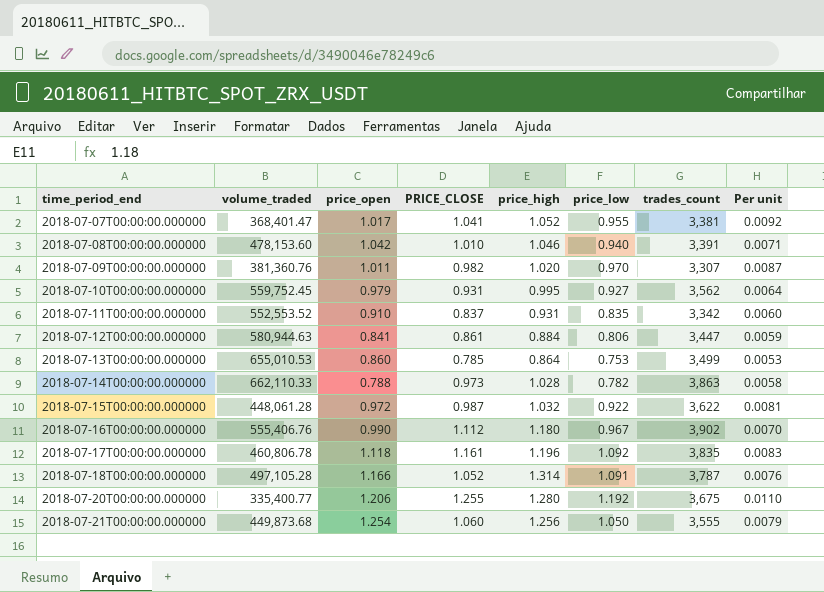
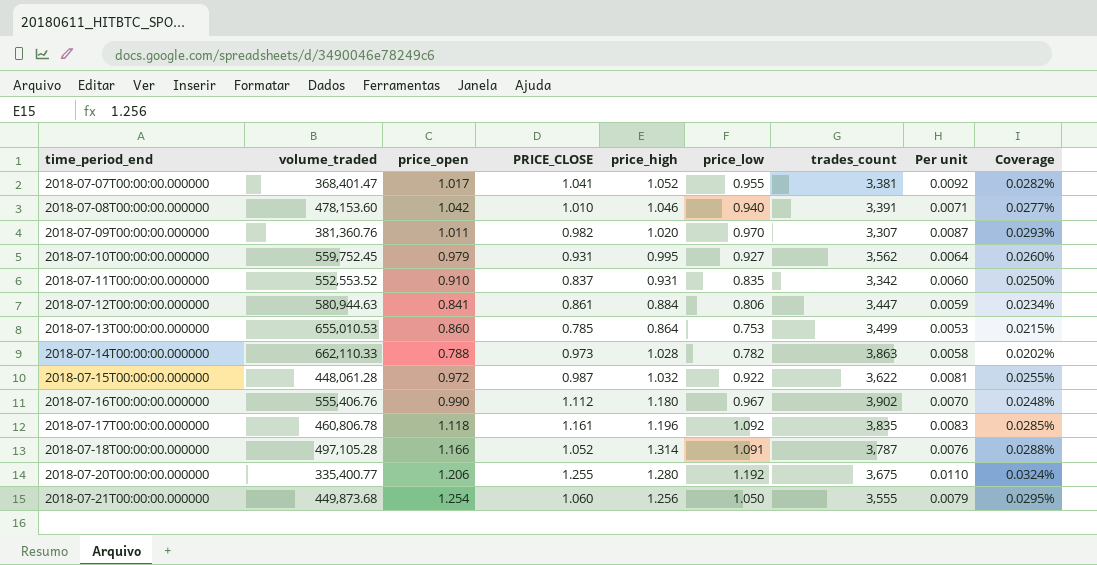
column Coverage | formula: none -> [price_low] / [trades_count]

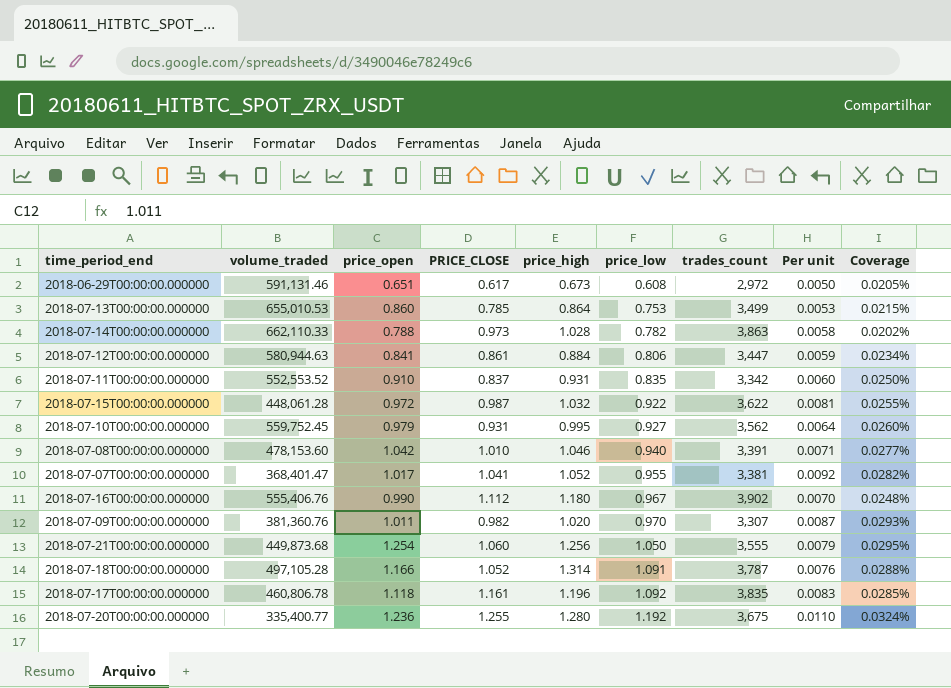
row order: time_period_end ascending -> price_low ascending
row 2018-06-29T00:00:00.000000: none -> 591,131.46 | 0.651 | 0.617 | 0.673 | 0.608 | 2,972 | 0.0050 | 0.0205%
2018-07-20T00:00:00.000000 | price_open: 1.206 -> 1.236

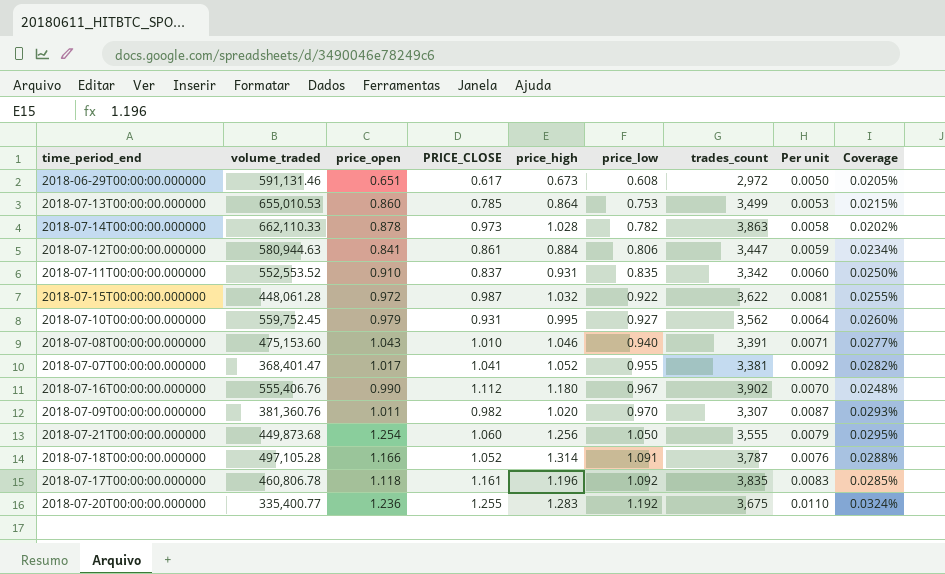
2018-07-14T00:00:00.000000 | price_open: 0.788 -> 0.878
2018-07-08T00:00:00.000000 | volume_traded: 478,153.60 -> 475,153.60
2018-07-08T00:00:00.000000 | price_open: 1.042 -> 1.043
2018-07-20T00:00:00.000000 | price_high: 1.280 -> 1.283

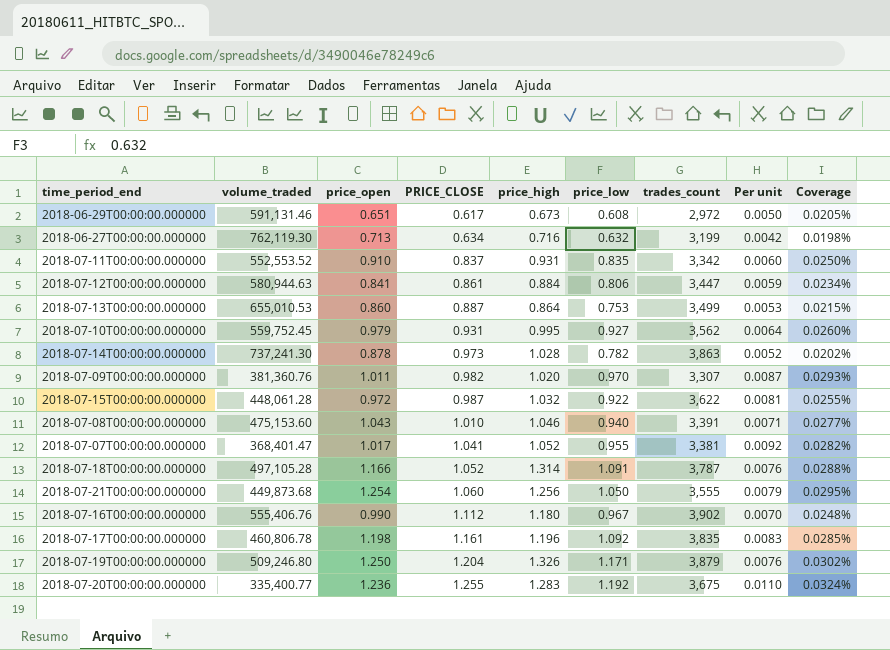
row order: price_low ascending -> PRICE_CLOSE ascending
row 2018-06-27T00:00:00.000000: none -> 762,119.30 | 0.713 | 0.634 | 0.716 | 0.632 | 3,199 | 0.0042 | 0.0198%
2018-07-13T00:00:00.000000 | PRICE_CLOSE: 0.785 -> 0.887
2018-07-14T00:00:00.000000 | volume_traded: 662,110.33 -> 737,241.30
2018-07-14T00:00:00.000000 | Per unit: 0.0058 -> 0.0052
2018-07-17T00:00:00.000000 | price_open: 1.118 -> 1.198
row 2018-07-19T00:00:00.000000: none -> 509,246.80 | 1.250 | 1.204 | 1.326 | 1.171 | 3,879 | 0.0076 | 0.0302%

